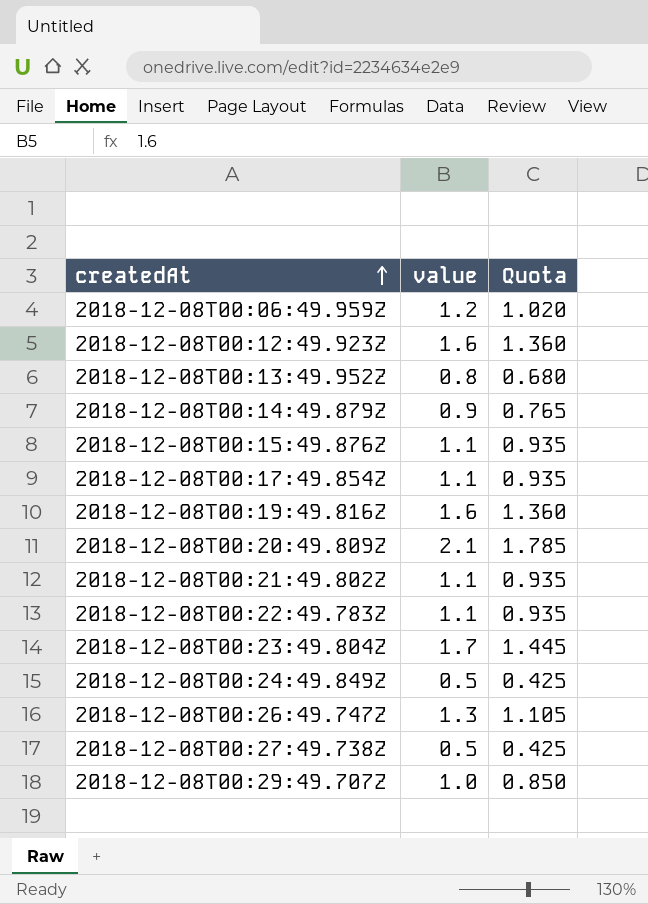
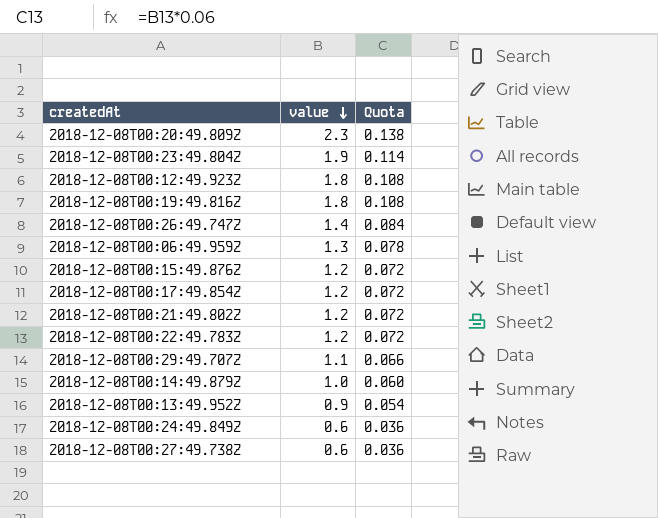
row order: createdAt ascending -> value descending
column Quota | formula: [value] * 0.85 -> [value] * 0.06
2018-12-08T00:20:49.809Z | value: 2.1 -> 2.3
2018-12-08T00:23:49.804Z | value: 1.7 -> 1.9
2018-12-08T00:12:49.923Z | value: 1.6 -> 1.8
2018-12-08T00:19:49.816Z | value: 1.6 -> 1.8
2018-12-08T00:26:49.747Z | value: 1.3 -> 1.4
2018-12-08T00:06:49.959Z | value: 1.2 -> 1.3
2018-12-08T00:15:49.876Z | value: 1.1 -> 1.2
2018-12-08T00:17:49.854Z | value: 1.1 -> 1.2
2018-12-08T00:21:49.802Z | value: 1.1 -> 1.2
2018-12-08T00:22:49.783Z | value: 1.1 -> 1.2
2018-12-08T00:29:49.707Z | value: 1.0 -> 1.1
2018-12-08T00:14:49.879Z | value: 0.9 -> 1.0
2018-12-08T00:13:49.952Z | value: 0.8 -> 0.9
2018-12-08T00:24:49.849Z | value: 0.5 -> 0.6
2018-12-08T00:27:49.738Z | value: 0.5 -> 0.6

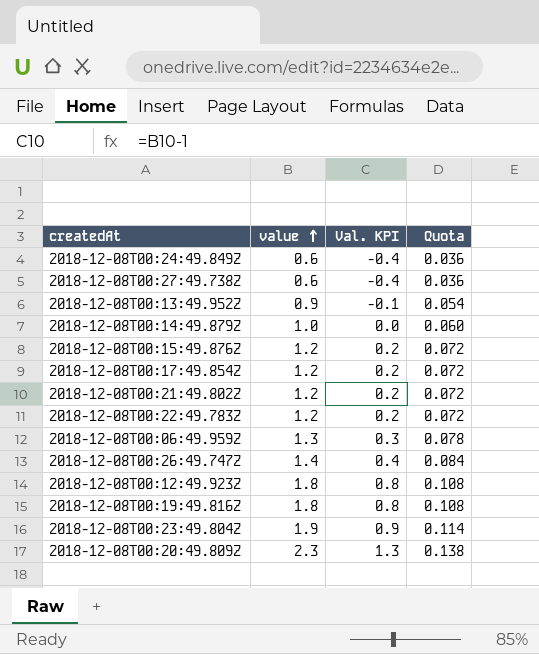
row order: value descending -> value ascending
column Val. KPI | formula: none -> [value] - 1
row 2018-12-08T00:29:49.707Z: 1.1 | 0.066 -> none

